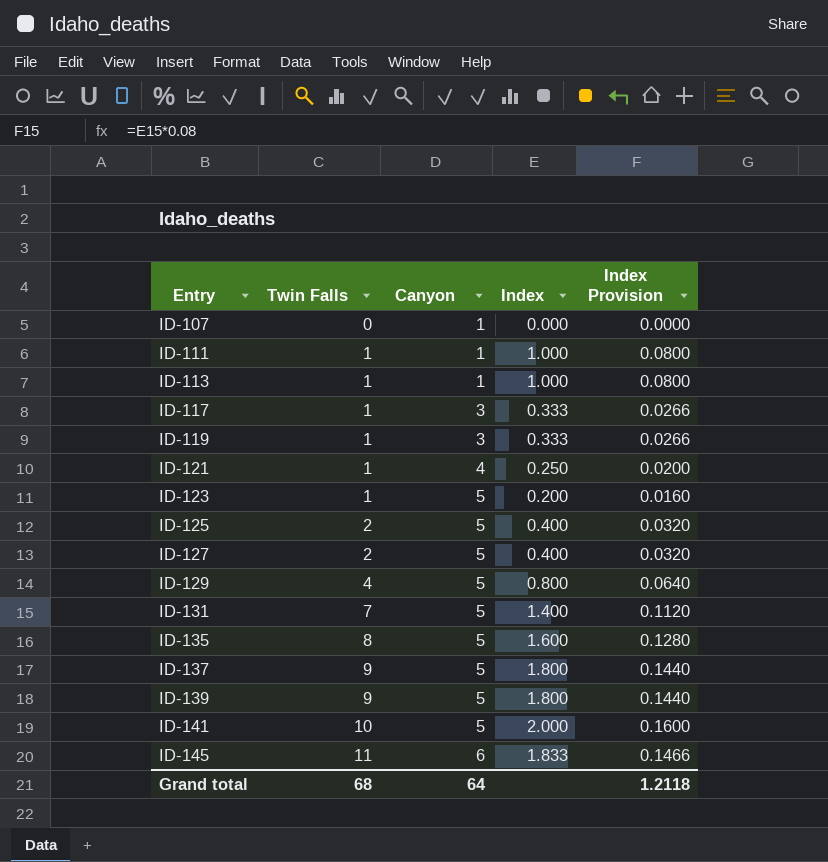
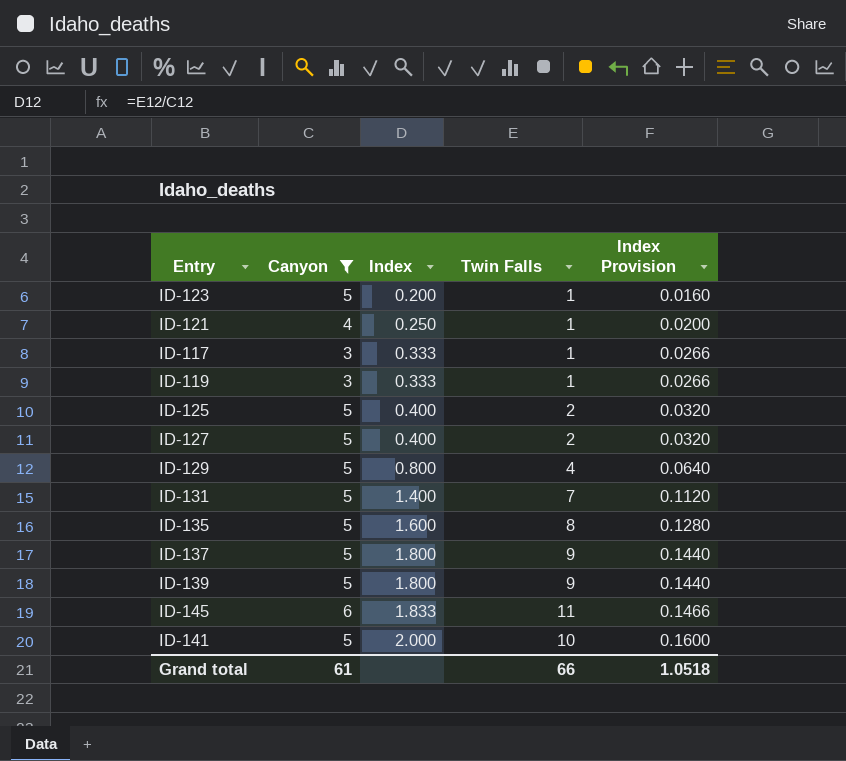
filter: none -> Canyon != 1
row order: Entry ascending -> Index ascending
column Twin Falls | position: 2 -> 4
Grand total | Canyon: 64 -> 61
Grand total | Twin Falls: 68 -> 66
Grand total | Index Provision: 1.2118 -> 1.0518

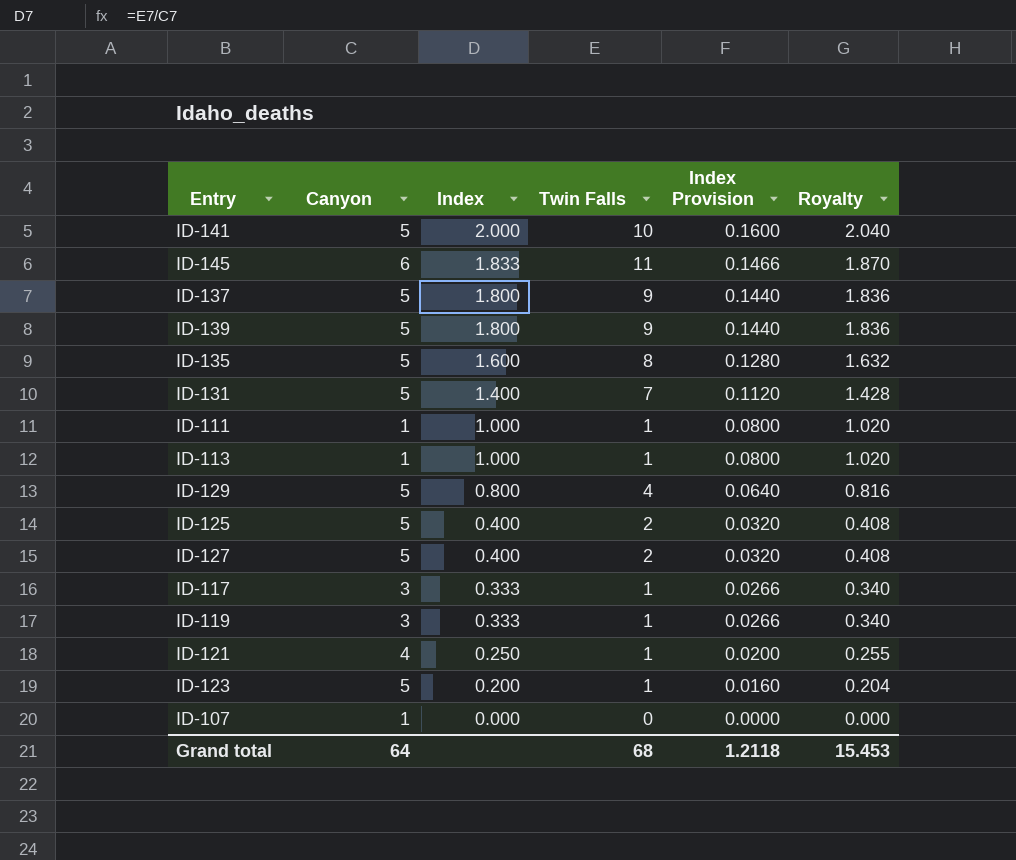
filter: Canyon != 1 -> none
row order: Index ascending -> Index descending
column Royalty | formula: none -> [Index] * 1.02
Grand total | Canyon: 61 -> 64
Grand total | Twin Falls: 66 -> 68
Grand total | Index Provision: 1.0518 -> 1.2118

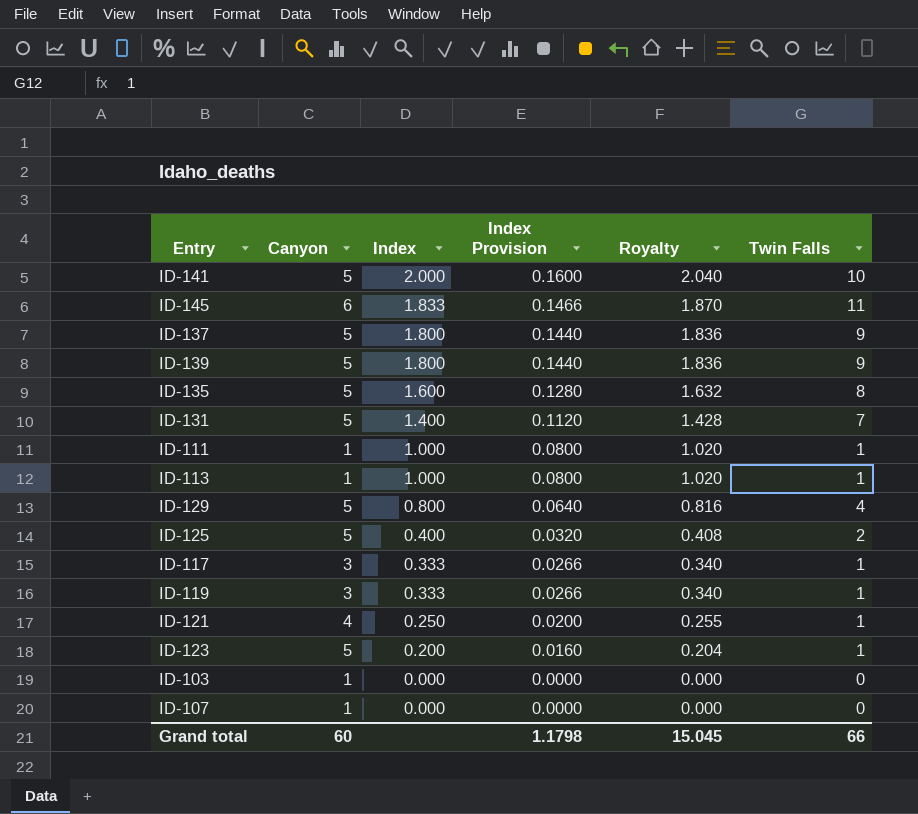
column Twin Falls | position: 4 -> 6
row ID-127: 5 | 0.400 | 2 | 0.0320 | 0.408 -> none
row ID-103: none -> 1 | 0.000 | 0.0000 | 0.000 | 0
Grand total | Canyon: 64 -> 60
Grand total | Index Provision: 1.2118 -> 1.1798
Grand total | Royalty: 15.453 -> 15.045
Grand total | Twin Falls: 68 -> 66

